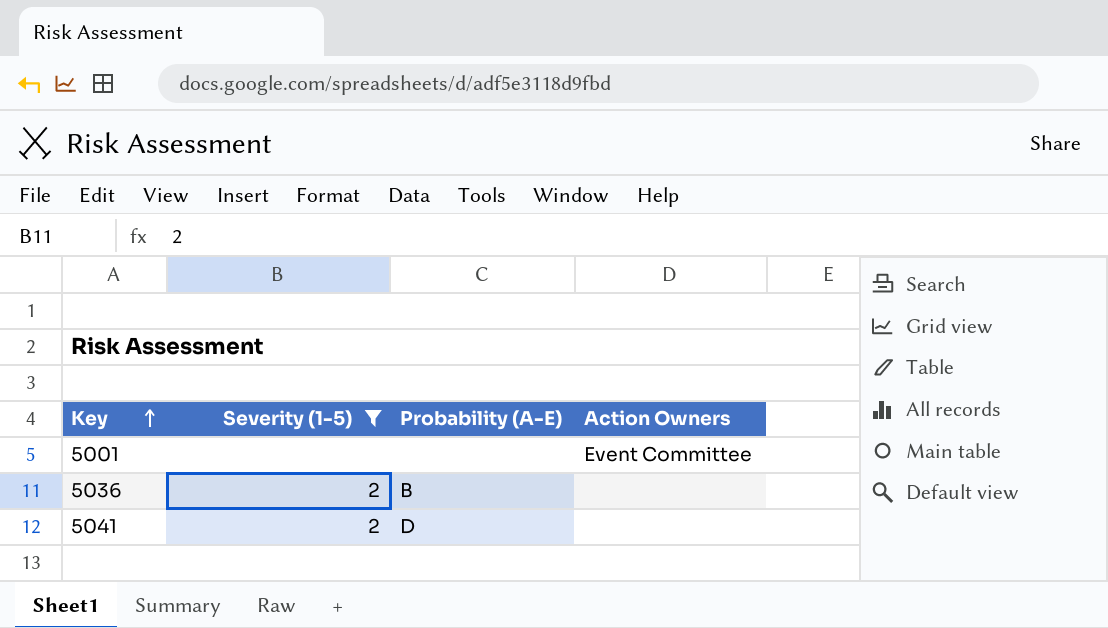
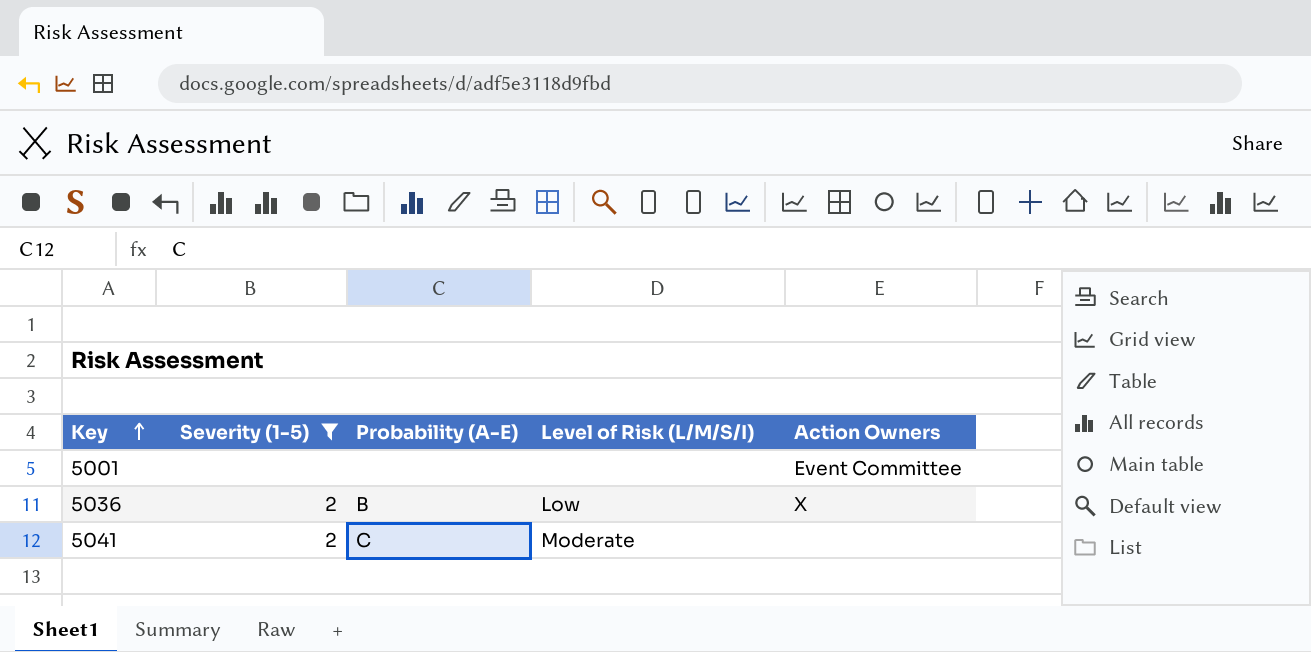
column Level of Risk (L/M/S/I) | position: none -> 4
5036 | Action Owners: none -> X
5041 | Probability (A-E): D -> C

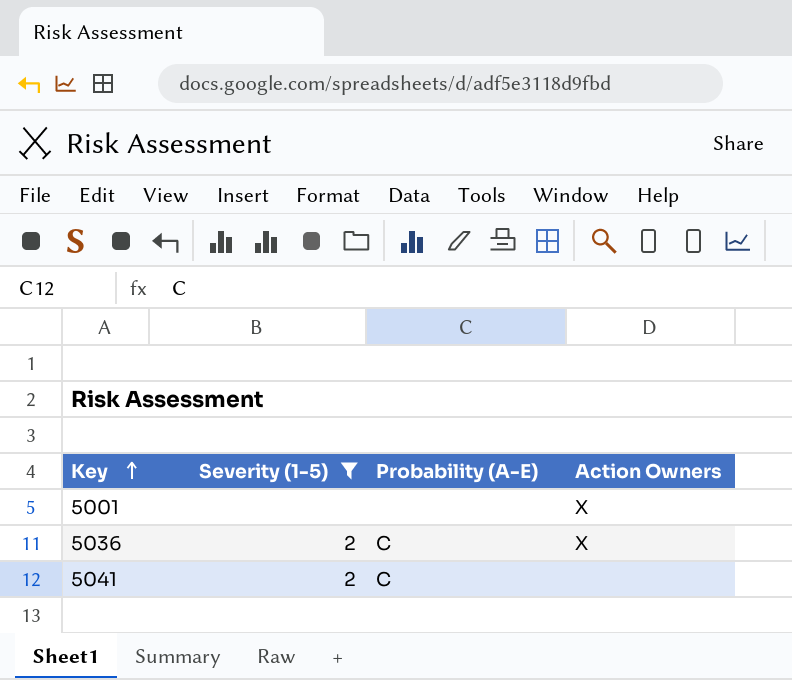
column Level of Risk (L/M/S/I) | position: 4 -> none
5001 | Action Owners: Event Committee -> X
5036 | Probability (A-E): B -> C

